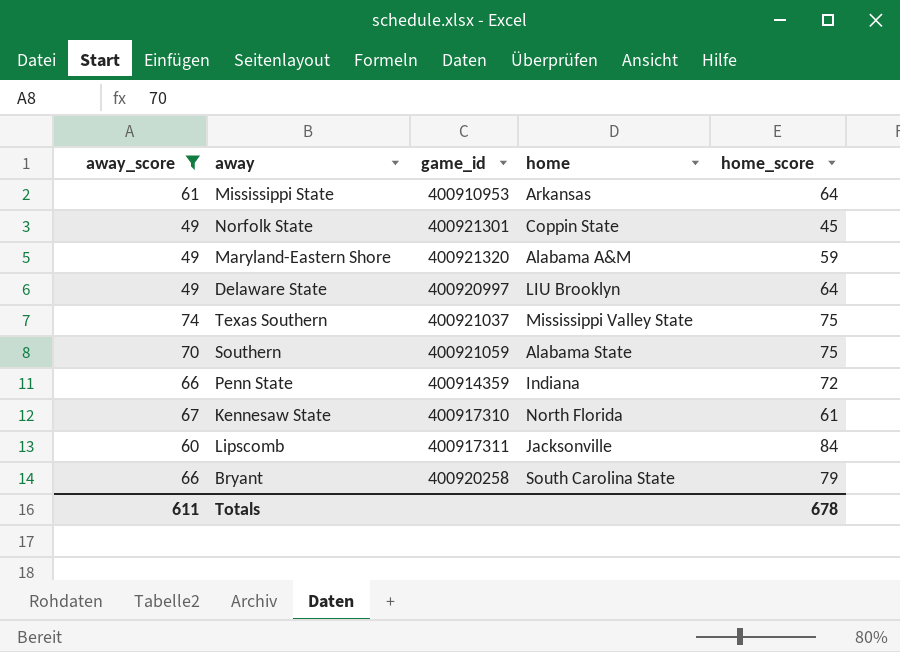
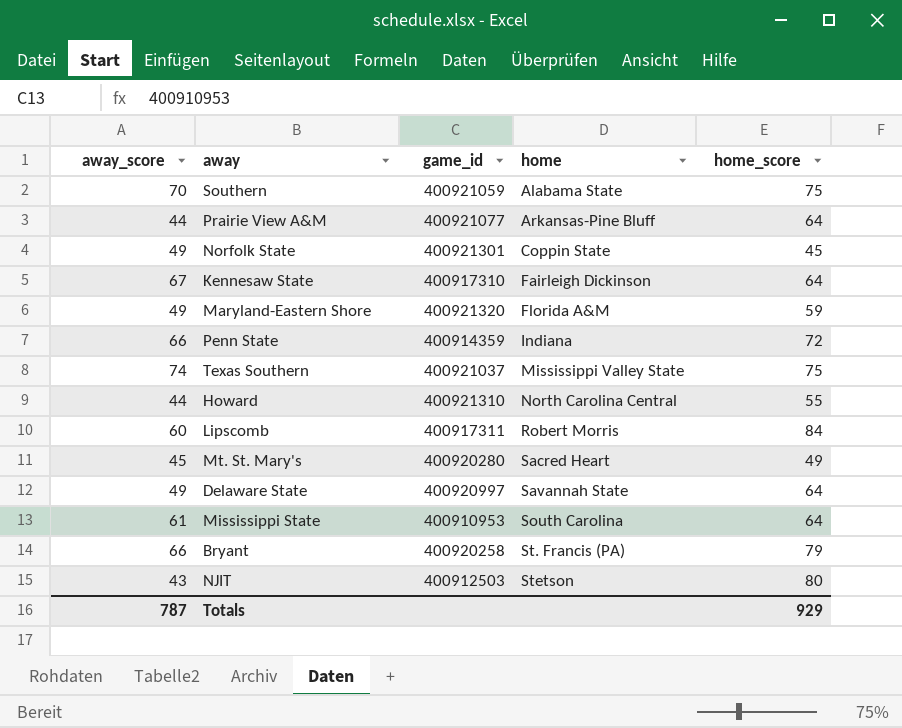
filter: away_score >= 49 -> none
row order: none -> home ascending
Kennesaw State | home: North Florida -> Fairleigh Dickinson
Kennesaw State | home_score: 61 -> 64
Maryland-Eastern Shore | home: Alabama A&M -> Florida A&M
Lipscomb | home: Jacksonville -> Robert Morris
Delaware State | home: LIU Brooklyn -> Savannah State
Mississippi State | home: Arkansas -> South Carolina
Bryant | home: South Carolina State -> St. Francis (PA)
Totals | away_score: 611 -> 787
Totals | home_score: 678 -> 929

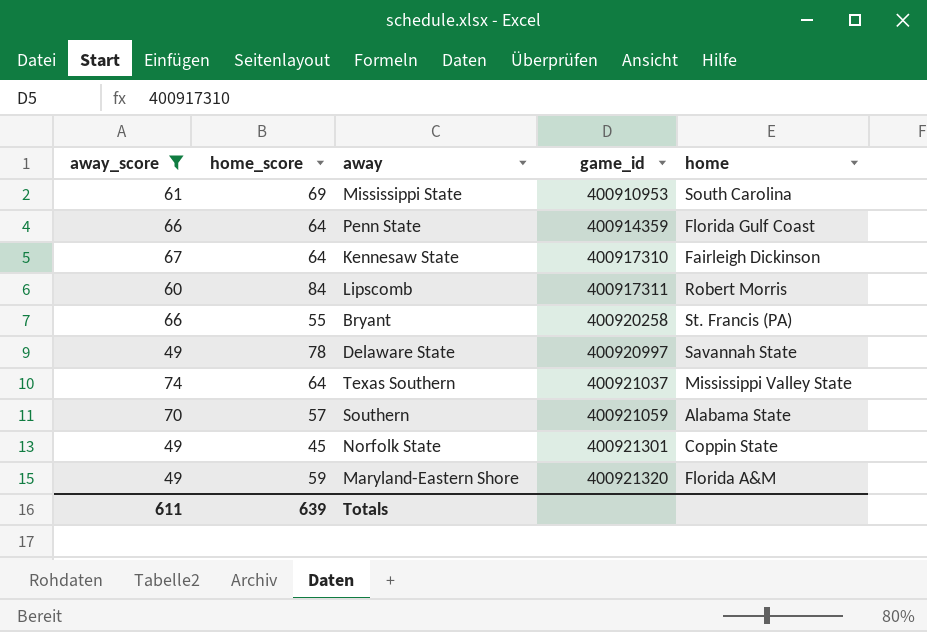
filter: none -> away_score >= 49
row order: home ascending -> game_id ascending
column home_score | position: 5 -> 2
Mississippi State | home_score: 64 -> 69
Penn State | home_score: 72 -> 64
Penn State | home: Indiana -> Florida Gulf Coast
Bryant | home_score: 79 -> 55
Delaware State | home_score: 64 -> 78
Texas Southern | home_score: 75 -> 64
Southern | home_score: 75 -> 57
Totals | away_score: 787 -> 611
Totals | home_score: 929 -> 639

